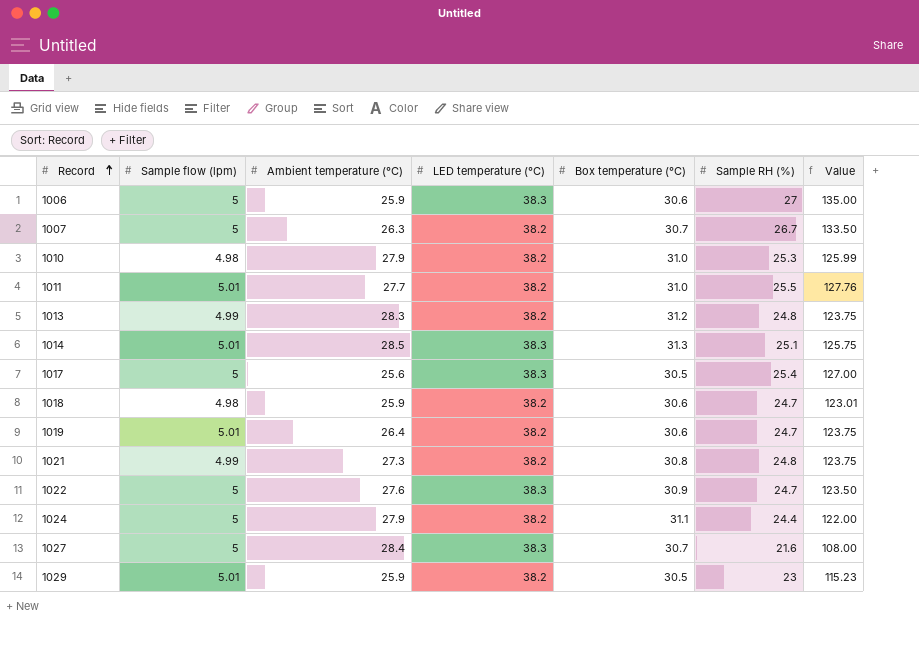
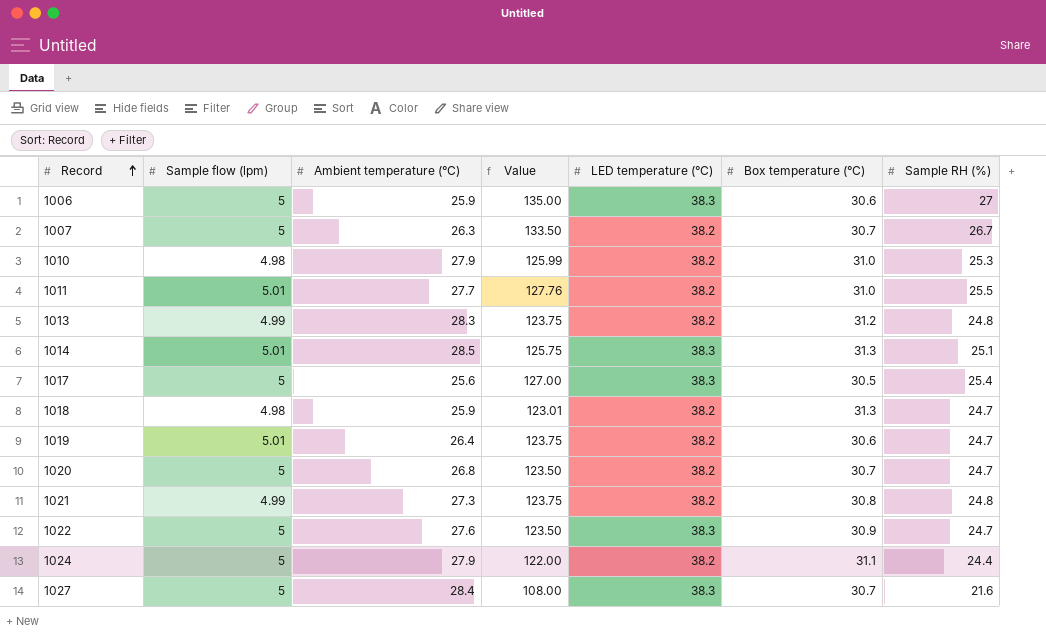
column Value | position: 7 -> 4
row 1029: 5.01 | 25.9 | 38.2 | 30.5 | 23 | 115.23 -> none
1018 | Box temperature (°C): 30.6 -> 31.3
row 1020: none -> 5 | 26.8 | 123.50 | 38.2 | 30.7 | 24.7

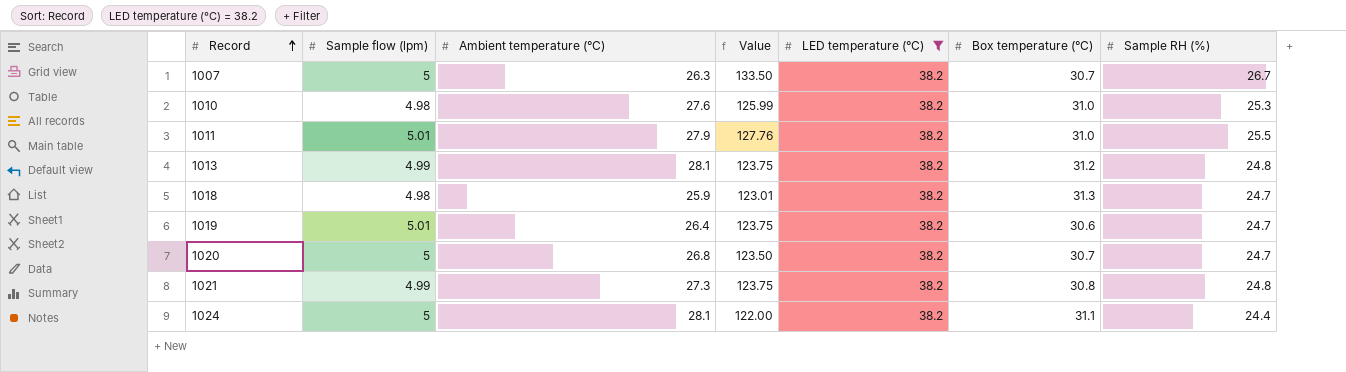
filter: none -> LED temperature (°C) = 38.2
1010 | Ambient temperature (°C): 27.9 -> 27.6
1011 | Ambient temperature (°C): 27.7 -> 27.9
1013 | Ambient temperature (°C): 28.3 -> 28.1
1024 | Ambient temperature (°C): 27.9 -> 28.1

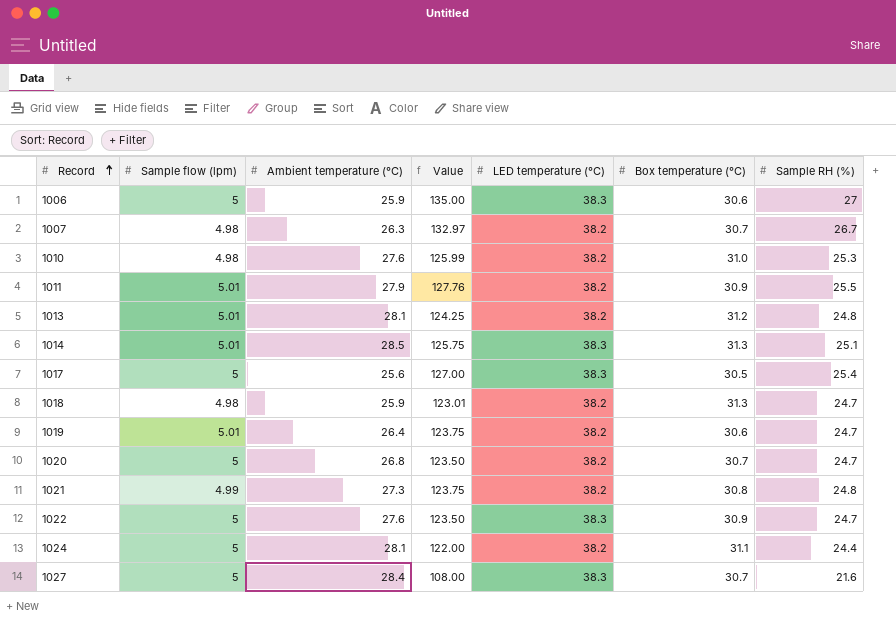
filter: LED temperature (°C) = 38.2 -> none
1007 | Sample flow (lpm): 5 -> 4.98
1007 | Value: 133.50 -> 132.97
1011 | Box temperature (°C): 31.0 -> 30.9
1013 | Sample flow (lpm): 4.99 -> 5.01
1013 | Value: 123.75 -> 124.25

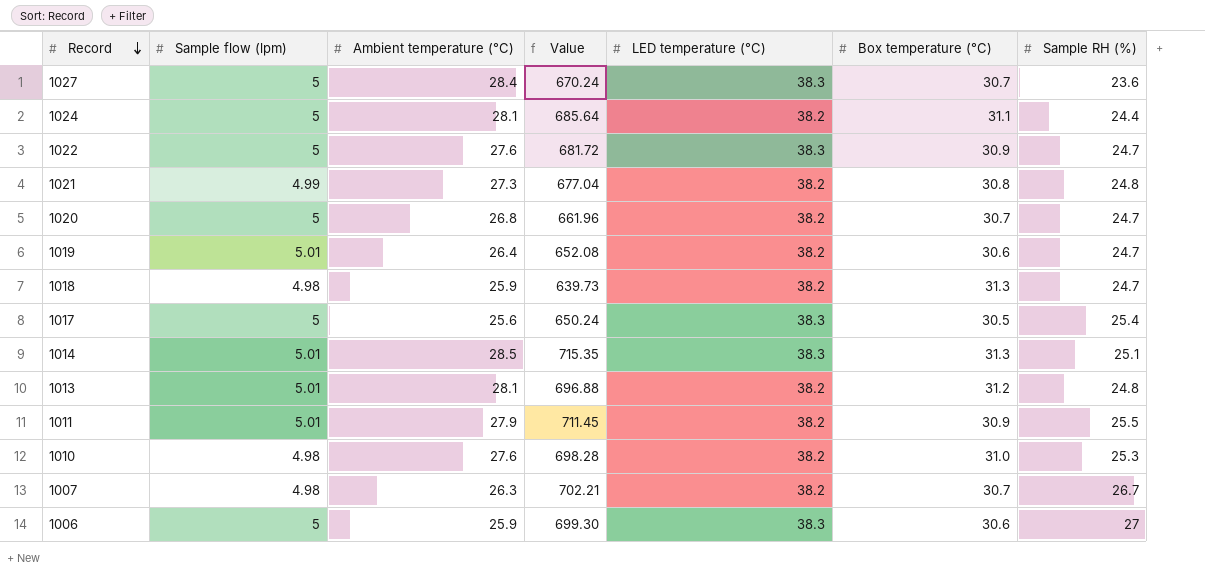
row order: Record ascending -> Record descending
column Value | formula: [Sample flow (lpm)] * [Sample RH (%)] -> [Ambient temperature (°C)] * [Sample RH (%)]
1027 | Sample RH (%): 21.6 -> 23.6

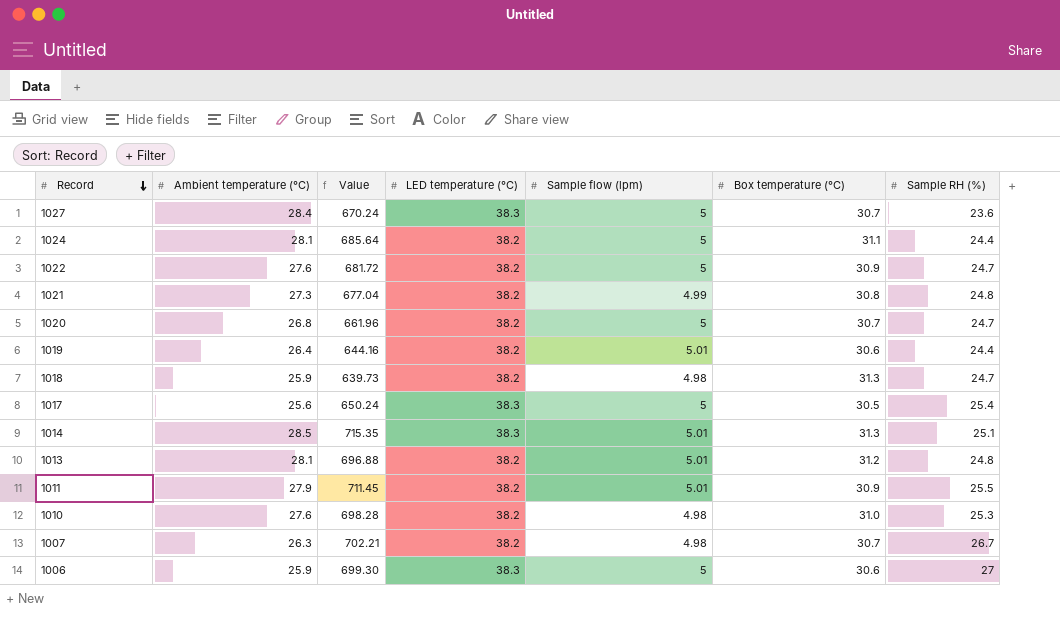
column Sample flow (lpm) | position: 2 -> 5
1022 | LED temperature (°C): 38.3 -> 38.2
1019 | Value: 652.08 -> 644.16
1019 | Sample RH (%): 24.7 -> 24.4

